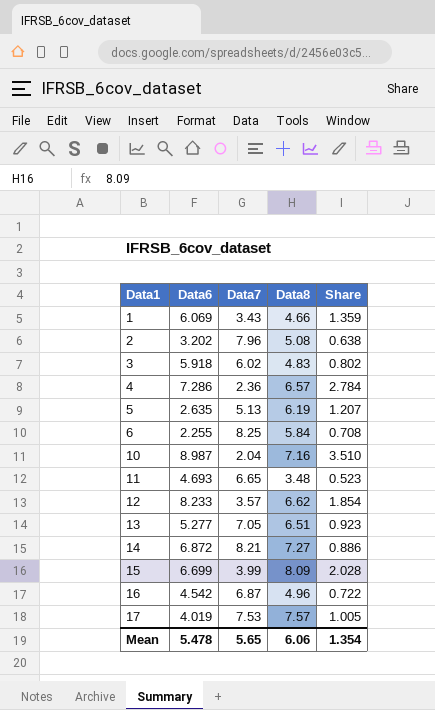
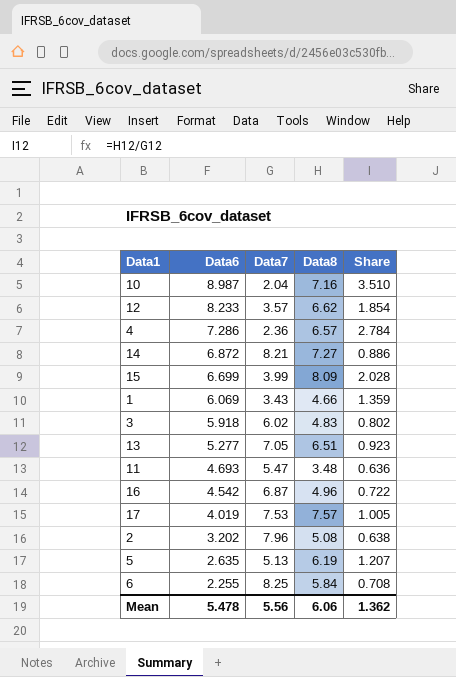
row order: Data1 ascending -> Data6 descending
11 | Data7: 6.65 -> 5.47
11 | Share: 0.523 -> 0.636
Mean | Data7: 5.65 -> 5.56
Mean | Share: 1.354 -> 1.362

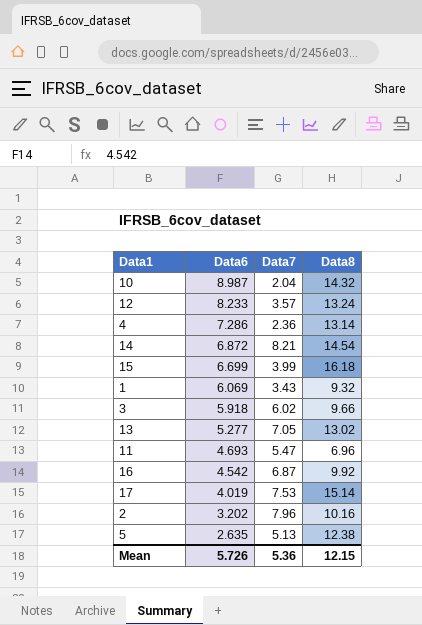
column Share | formula: [Data8] / [Data7] -> none
row 6: 2.255 | 8.25 | 5.84 | 0.708 -> none
10 | Data8: 7.16 -> 14.32
12 | Data8: 6.62 -> 13.24
4 | Data8: 6.57 -> 13.14
14 | Data8: 7.27 -> 14.54
15 | Data8: 8.09 -> 16.18
1 | Data8: 4.66 -> 9.32
3 | Data8: 4.83 -> 9.66
13 | Data8: 6.51 -> 13.02
11 | Data8: 3.48 -> 6.96
16 | Data8: 4.96 -> 9.92
17 | Data8: 7.57 -> 15.14
2 | Data8: 5.08 -> 10.16
5 | Data8: 6.19 -> 12.38
Mean | Data6: 5.478 -> 5.726
Mean | Data7: 5.56 -> 5.36
Mean | Data8: 6.06 -> 12.15

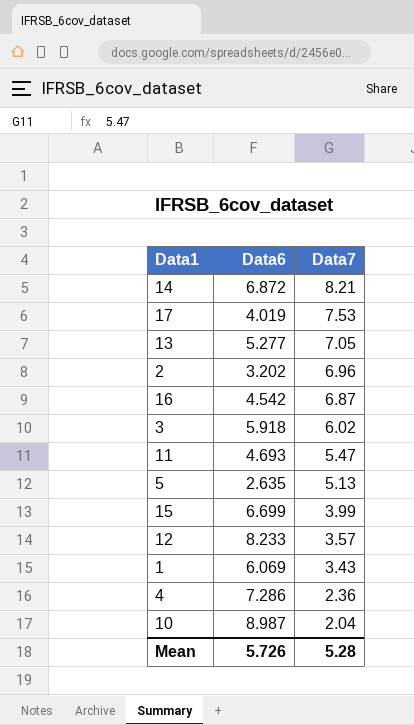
row order: Data6 descending -> Data7 descending
column Data8 | position: 4 -> none
2 | Data7: 7.96 -> 6.96
Mean | Data7: 5.36 -> 5.28

